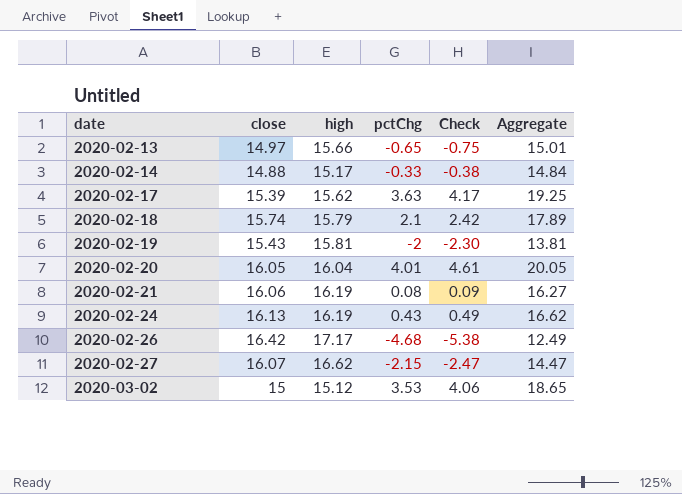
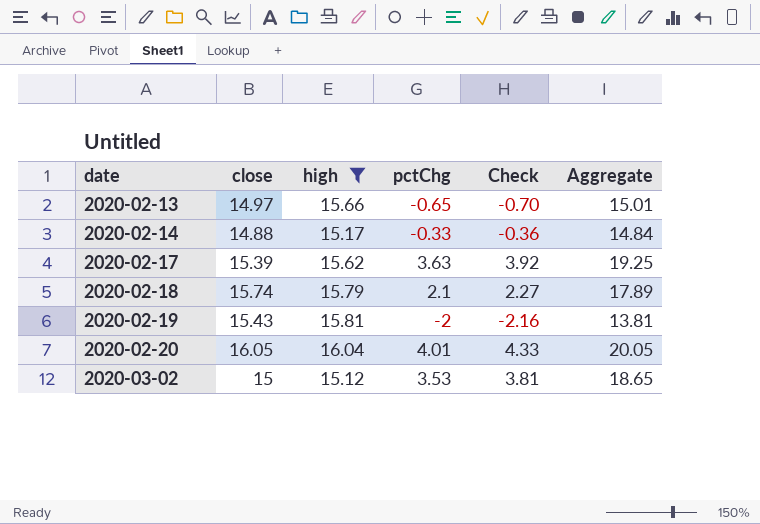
filter: none -> high <= 16.04
column Check | formula: [pctChg] * 1.15 -> [pctChg] * 1.08

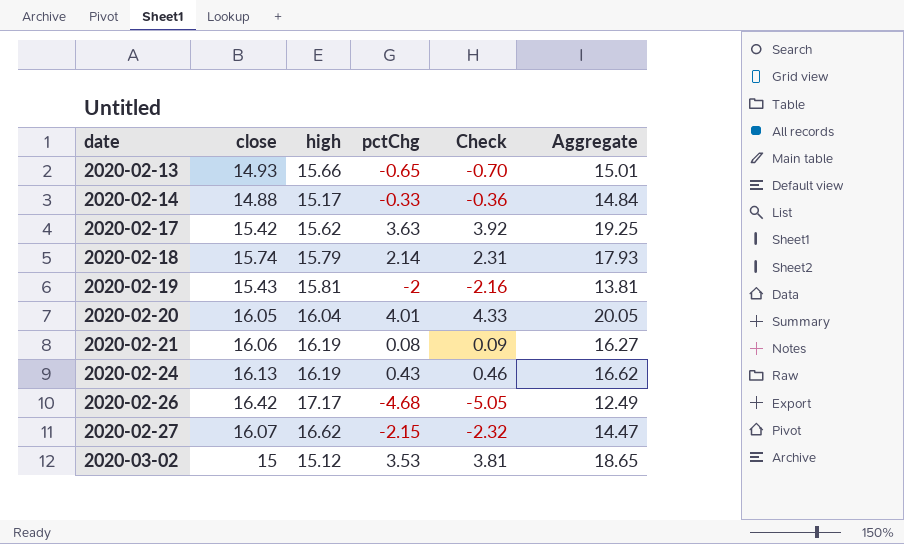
filter: high <= 16.04 -> none
2020-02-13 | close: 14.97 -> 14.93
2020-02-17 | close: 15.39 -> 15.42
2020-02-18 | pctChg: 2.1 -> 2.14
2020-02-18 | Check: 2.27 -> 2.31
2020-02-18 | Aggregate: 17.89 -> 17.93

